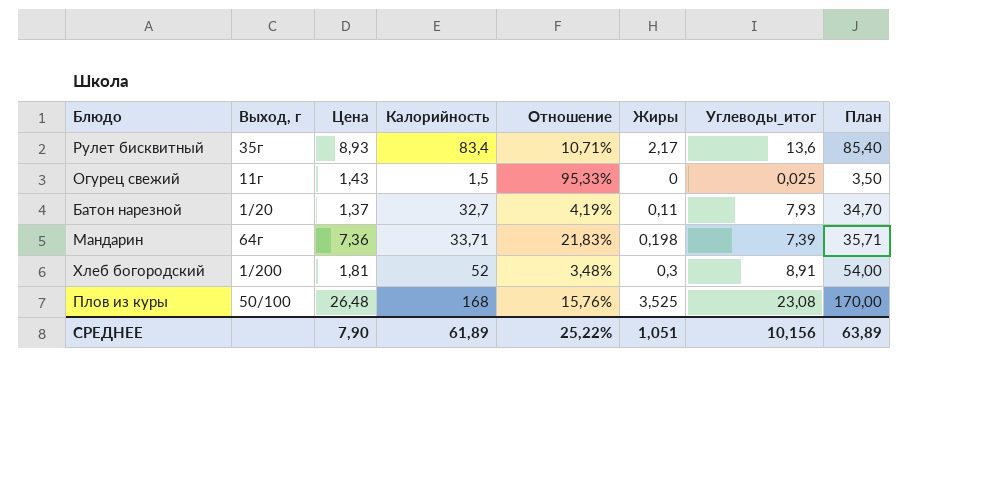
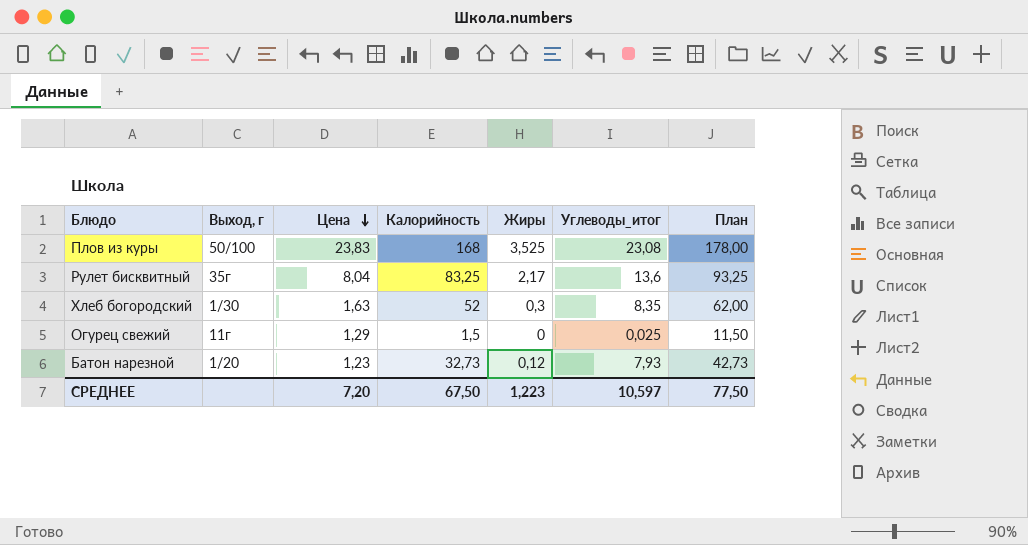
row order: none -> Цена descending
column Отношение | formula: [Цена] / [Калорийность] -> none
column План | formula: [Калорийность] + 2 -> [Калорийность] + 10
row Мандарин: 64г | 7,36 | 33,71 | 21,83% | 0,198 | 7,39 | 35,71 -> none
Плов из куры | Цена: 26,48 -> 23,83
Рулет бисквитный | Цена: 8,93 -> 8,04
Рулет бисквитный | Калорийность: 83,4 -> 83,25
Хлеб богородский | Выход, г: 1/200 -> 1/30
Хлеб богородский | Цена: 1,81 -> 1,63
Хлеб богородский | Углеводы_итог: 8,91 -> 8,35
Огурец свежий | Цена: 1,43 -> 1,29
Батон нарезной | Цена: 1,37 -> 1,23
Батон нарезной | Калорийность: 32,7 -> 32,73
Батон нарезной | Жиры: 0,11 -> 0,12
СРЕДНЕЕ | Цена: 7,90 -> 7,20
СРЕДНЕЕ | Калорийность: 61,89 -> 67,50
СРЕДНЕЕ | Жиры: 1,051 -> 1,223
СРЕДНЕЕ | Углеводы_итог: 10,156 -> 10,597
СРЕДНЕЕ | План: 63,89 -> 77,50

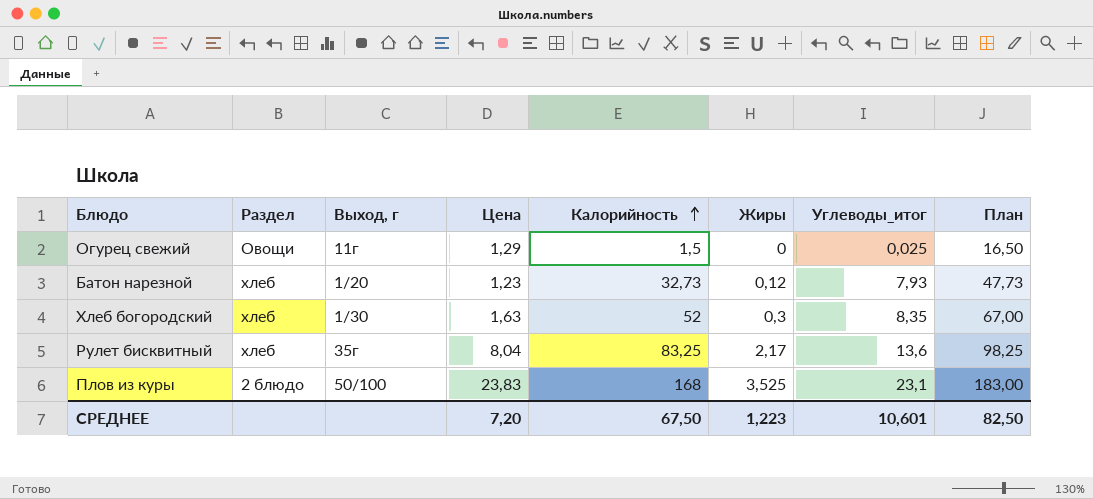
row order: Цена descending -> Калорийность ascending
column Раздел | position: none -> 2
column План | formula: [Калорийность] + 10 -> [Калорийность] + 15
Плов из куры | Углеводы_итог: 23,08 -> 23,1
СРЕДНЕЕ | Углеводы_итог: 10,597 -> 10,601
СРЕДНЕЕ | План: 77,50 -> 82,50

